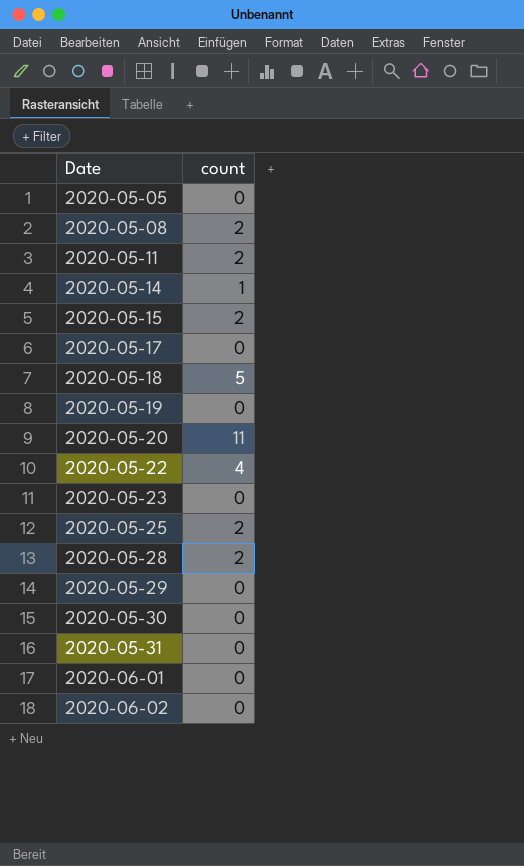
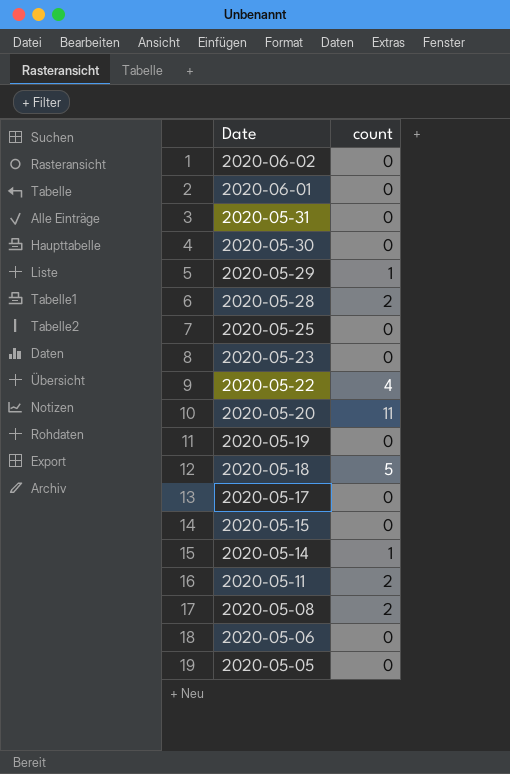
row order: Date ascending -> Date descending
2020-05-29 | count: 0 -> 1
2020-05-25 | count: 2 -> 0
2020-05-15 | count: 2 -> 0
row 2020-05-06: none -> 0

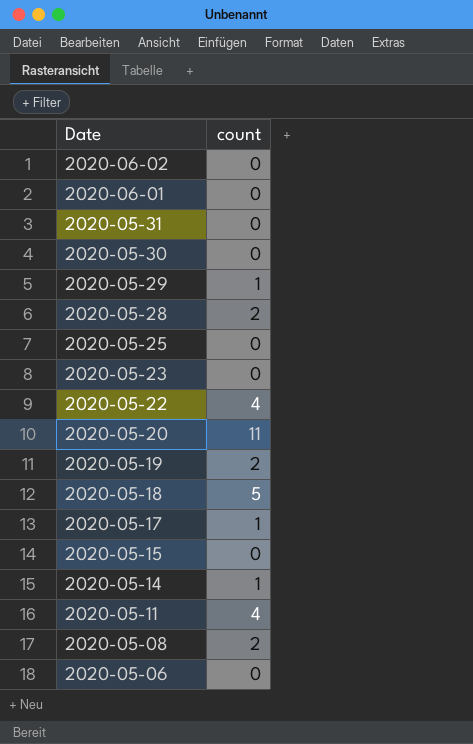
row 2020-05-05: 0 -> none
2020-05-19 | count: 0 -> 2
2020-05-17 | count: 0 -> 1
2020-05-11 | count: 2 -> 4

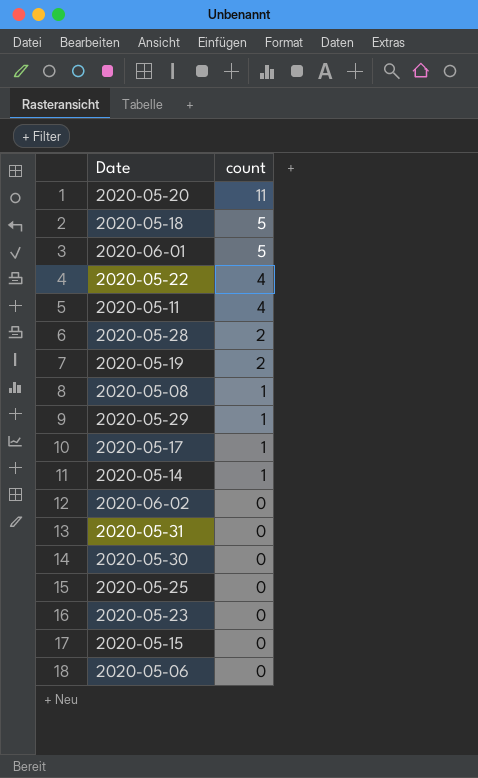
row order: Date descending -> count descending
2020-06-01 | count: 0 -> 5
2020-05-08 | count: 2 -> 1

